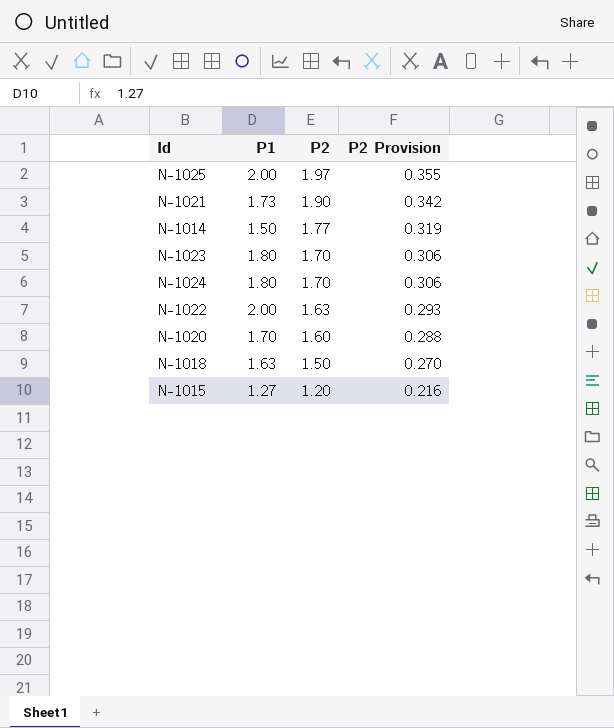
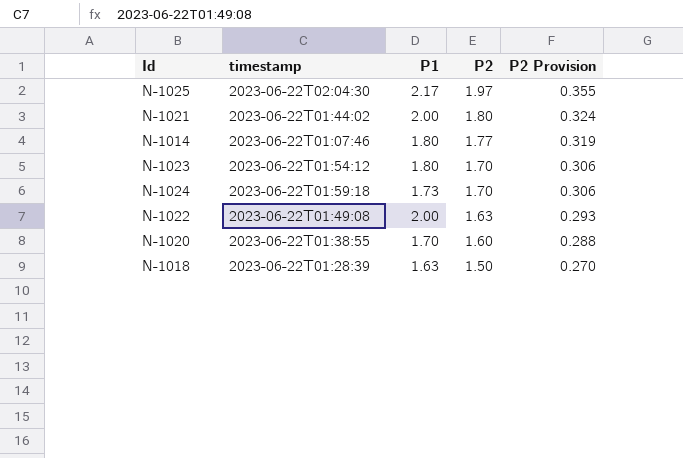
column timestamp | position: none -> 2
row N-1015: 1.27 | 1.20 | 0.216 -> none
N-1025 | P1: 2.00 -> 2.17
N-1021 | P1: 1.73 -> 2.00
N-1021 | P2: 1.90 -> 1.80
N-1021 | P2 Provision: 0.342 -> 0.324
N-1014 | P1: 1.50 -> 1.80
N-1024 | P1: 1.80 -> 1.73

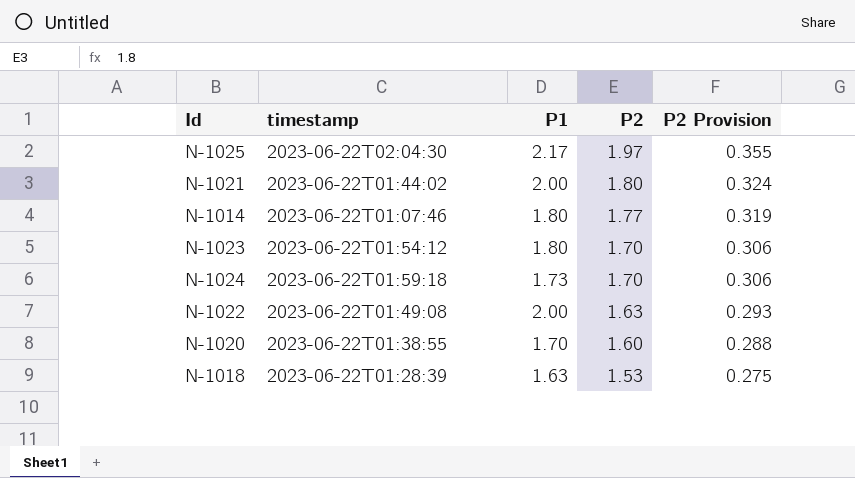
N-1018 | P2: 1.50 -> 1.53
N-1018 | P2 Provision: 0.270 -> 0.275

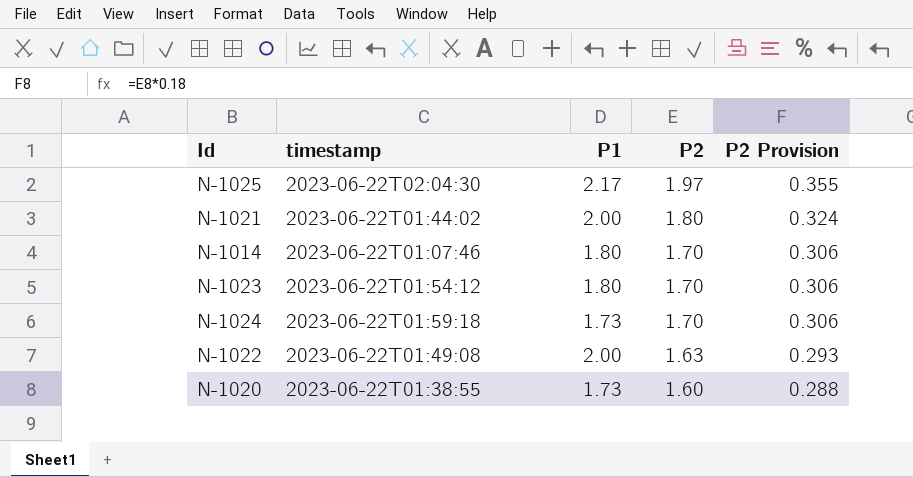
row N-1018: 2023-06-22T01:28:39 | 1.63 | 1.53 | 0.275 -> none
N-1014 | P2: 1.77 -> 1.70
N-1014 | P2 Provision: 0.319 -> 0.306
N-1020 | P1: 1.70 -> 1.73

